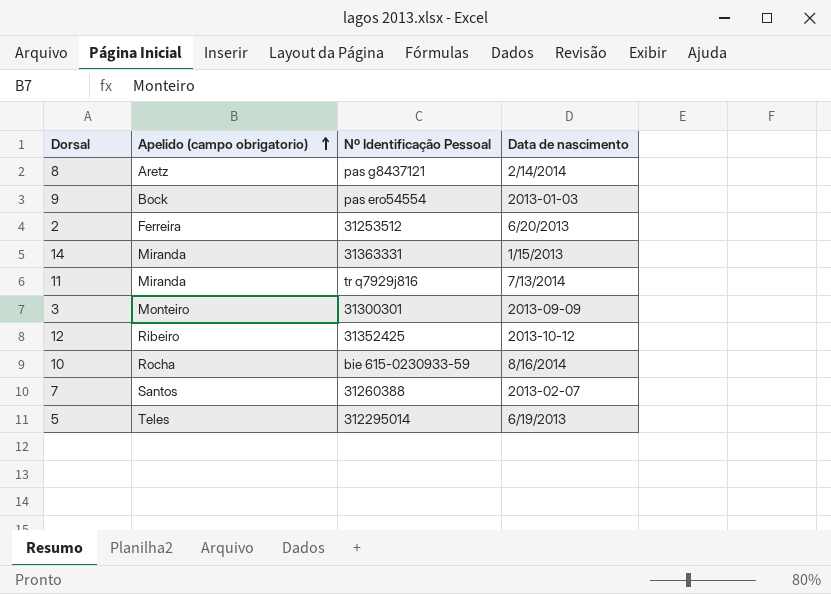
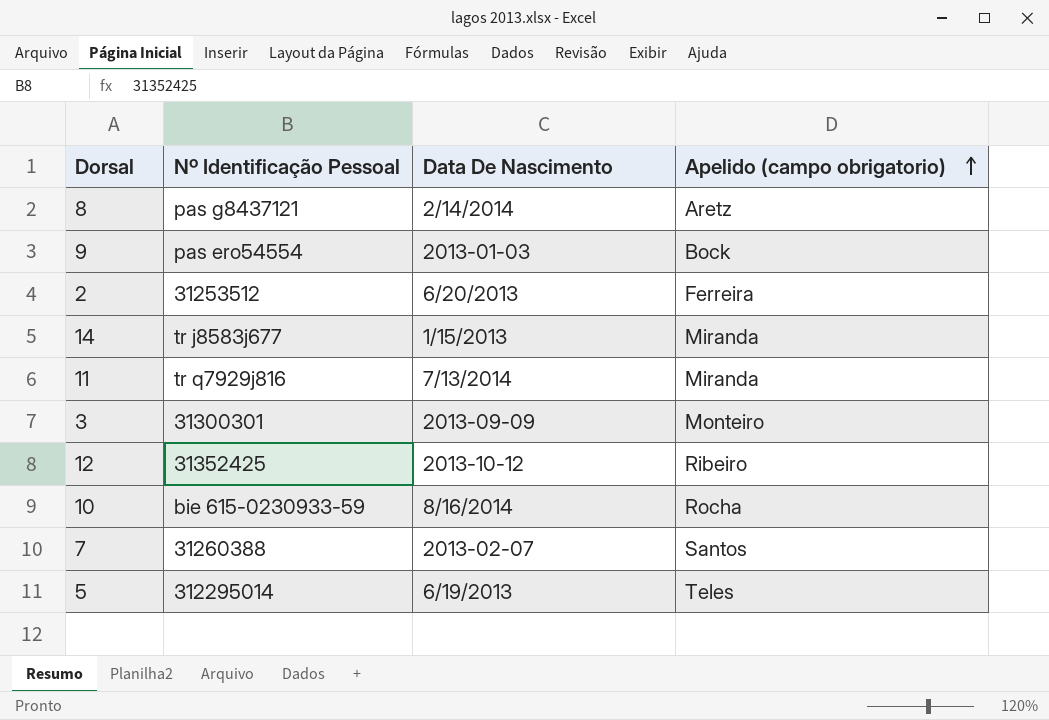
column name: Data de nascimento -> Data De Nascimento
column Apelido (campo obrigatorio) | position: 2 -> 4
14 | Nº Identificação Pessoal: 31363331 -> tr j8583j677

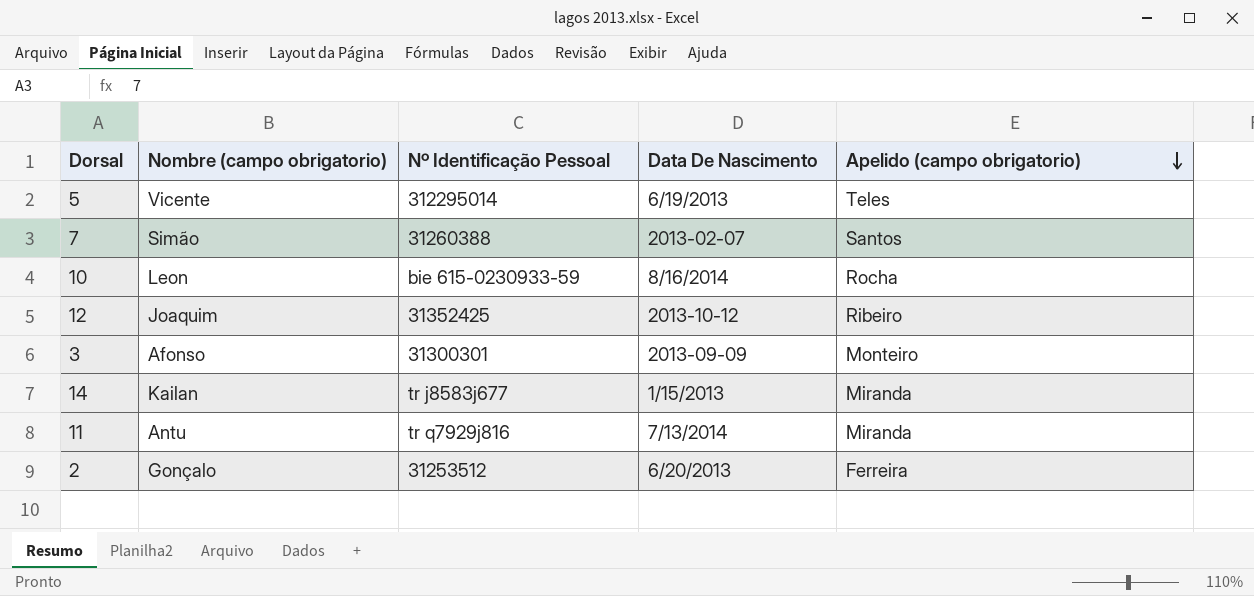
row order: Apelido (campo obrigatorio) ascending -> Apelido (campo obrigatorio) descending
column Nombre (campo obrigatorio) | position: none -> 2
row 8: pas g8437121 | 2/14/2014 | Aretz -> none
row 9: pas ero54554 | 2013-01-03 | Bock -> none

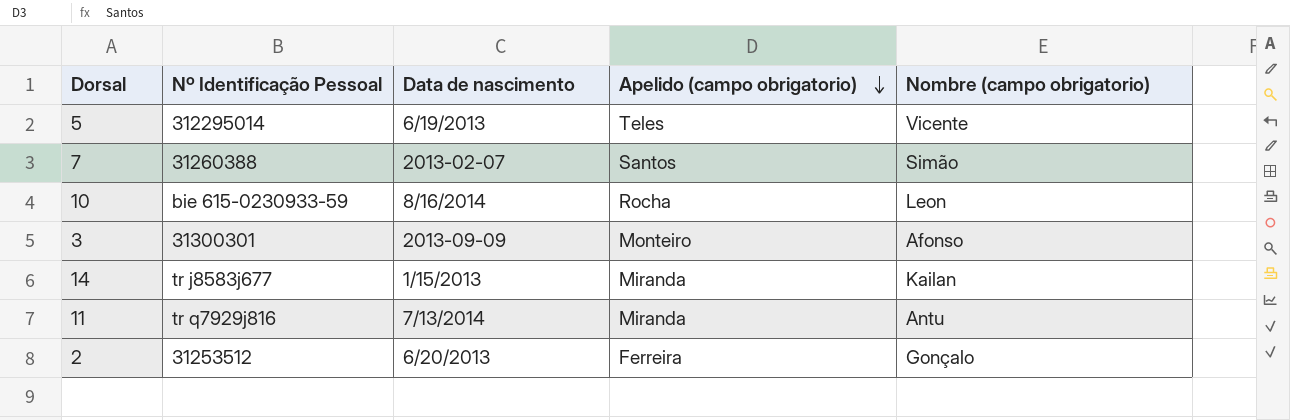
column name: Data De Nascimento -> Data de nascimento
column Nombre (campo obrigatorio) | position: 2 -> 5
row 12: Joaquim | 31352425 | 2013-10-12 | Ribeiro -> none

